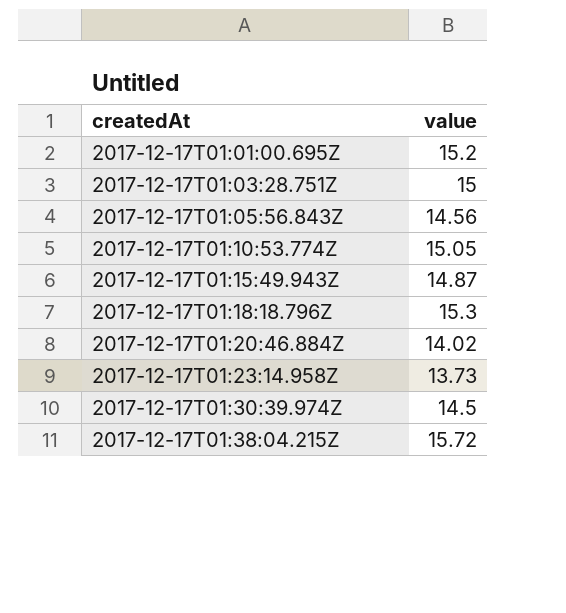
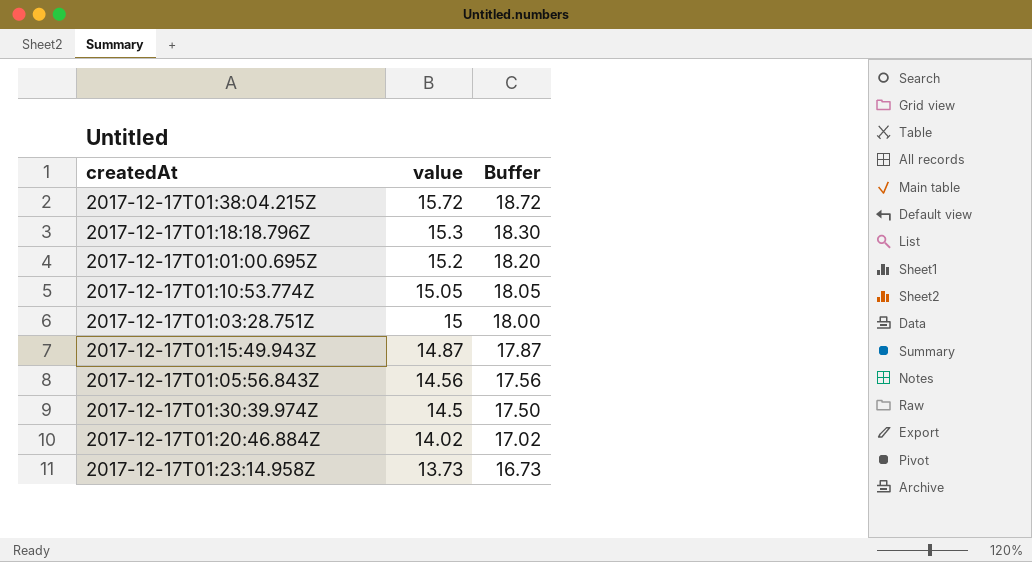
row order: createdAt ascending -> value descending
column Buffer | formula: none -> [value] + 3

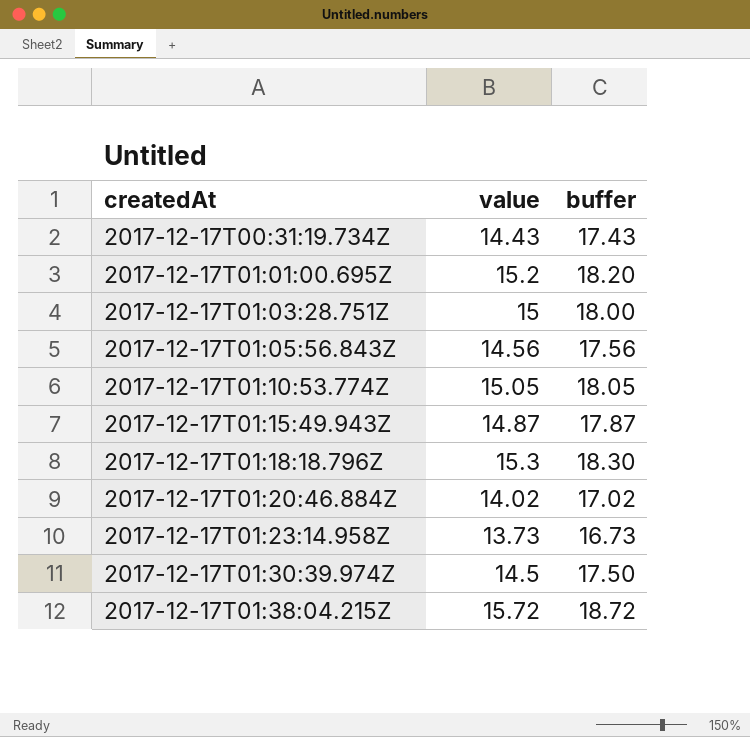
row order: value descending -> createdAt ascending
column name: Buffer -> buffer
row 2017-12-17T00:31:19.734Z: none -> 14.43 | 17.43

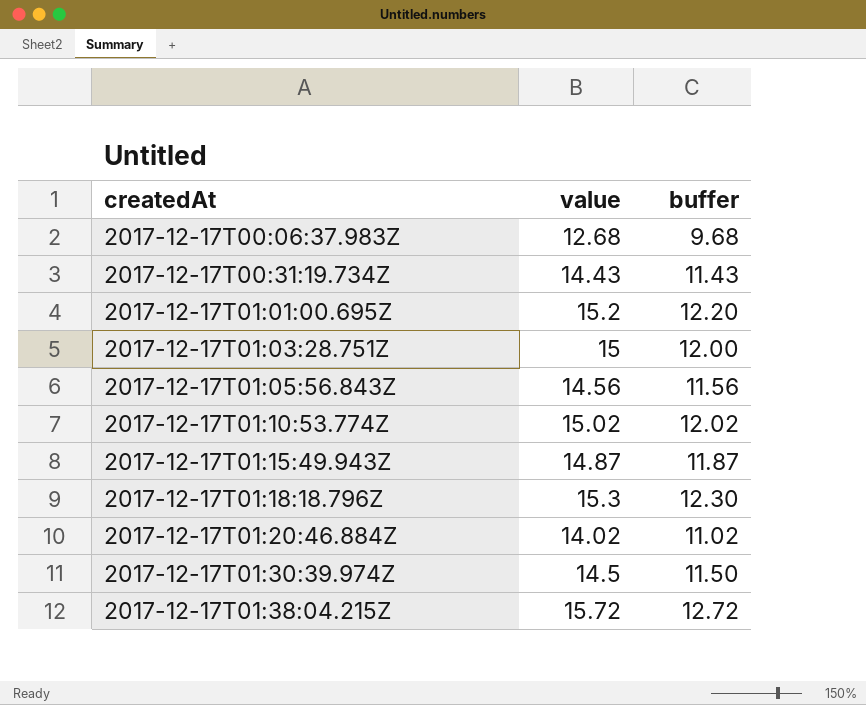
column buffer | formula: [value] + 3 -> [value] - 3
row 2017-12-17T01:23:14.958Z: 13.73 | 16.73 -> none
row 2017-12-17T00:06:37.983Z: none -> 12.68 | 9.68
2017-12-17T01:10:53.774Z | value: 15.05 -> 15.02

